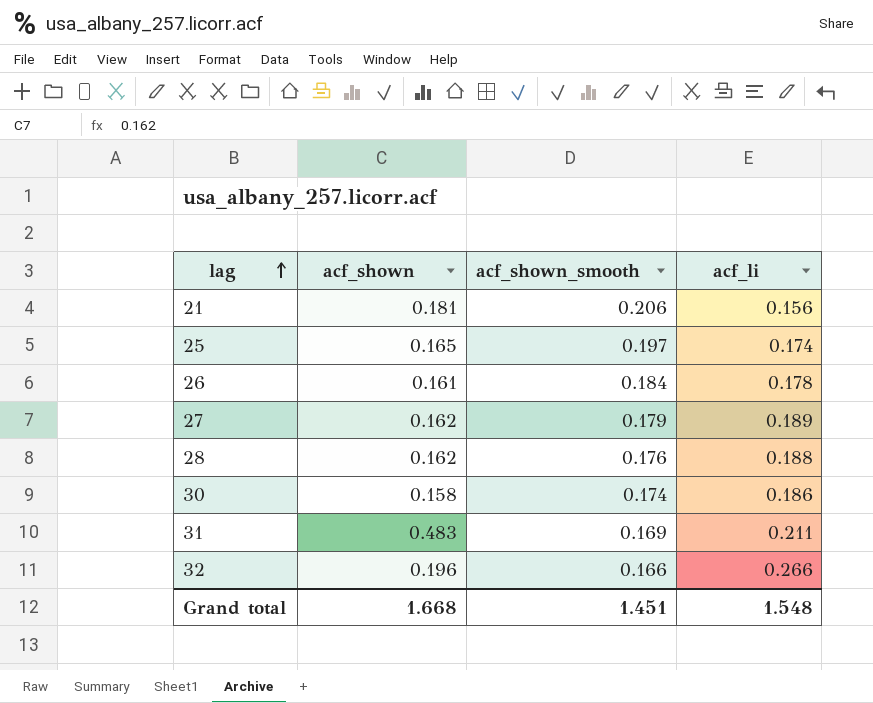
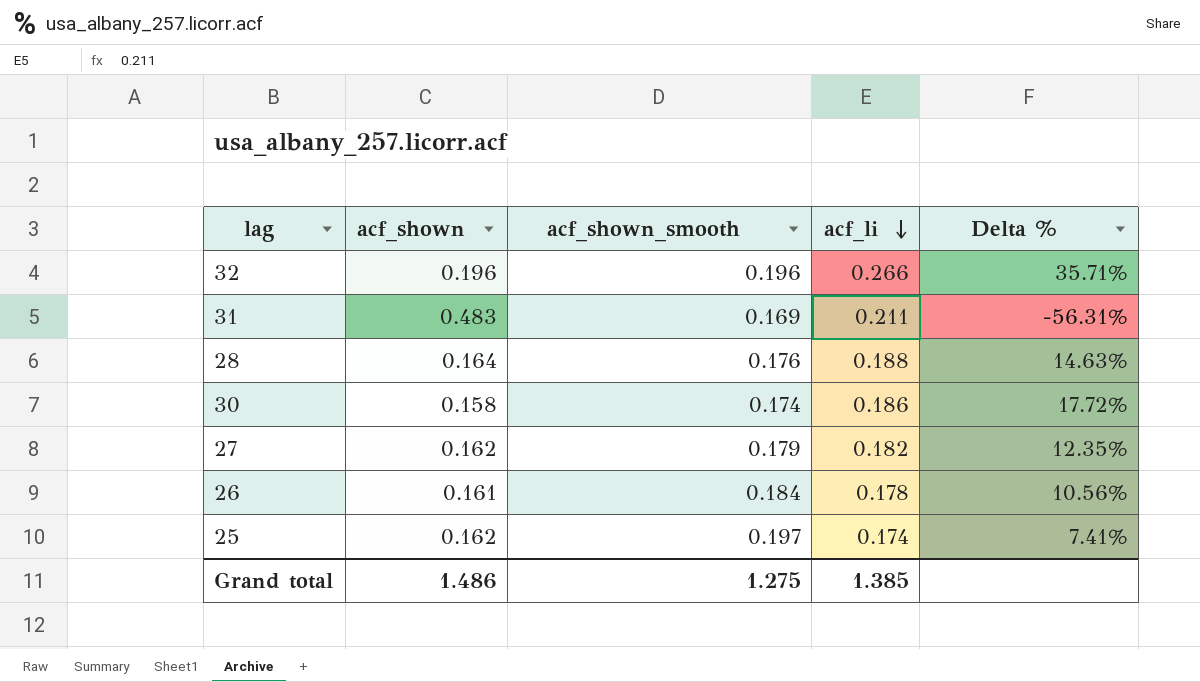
row order: lag ascending -> acf_li descending
column Delta % | formula: none -> ([acf_li] - [acf_shown]) / [acf_shown]
row 21: 0.181 | 0.206 | 0.156 -> none
32 | acf_shown_smooth: 0.166 -> 0.196
28 | acf_shown: 0.162 -> 0.164
27 | acf_li: 0.189 -> 0.182
25 | acf_shown: 0.165 -> 0.162
Grand total | acf_shown: 1.668 -> 1.486
Grand total | acf_shown_smooth: 1.451 -> 1.275
Grand total | acf_li: 1.548 -> 1.385

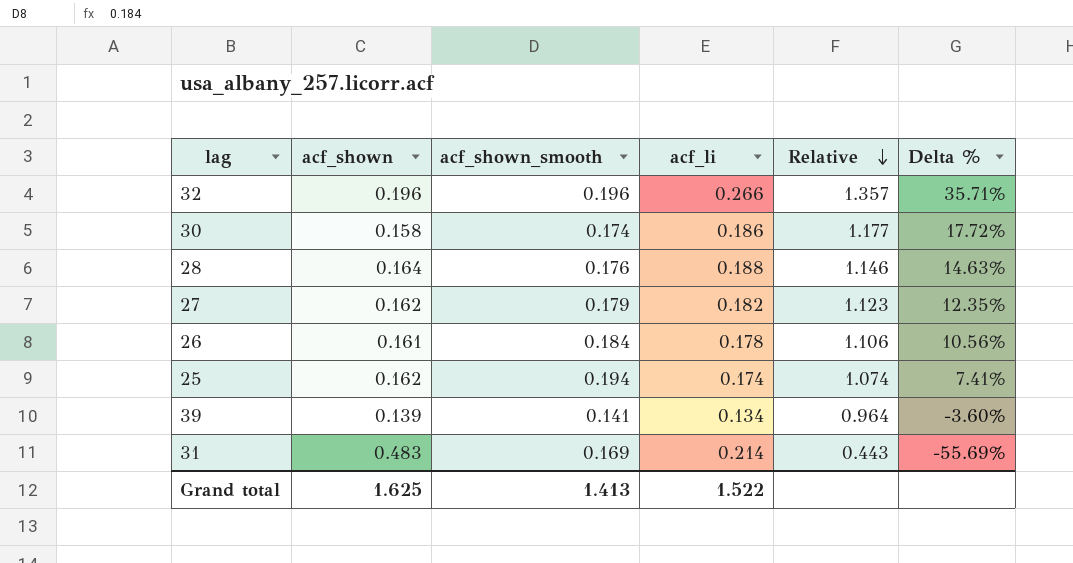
row order: acf_li descending -> Relative descending
column Relative | formula: none -> [acf_li] / [acf_shown]
25 | acf_shown_smooth: 0.197 -> 0.194
row 39: none -> 0.139 | 0.141 | 0.134 | 0.964 | -3.60%
31 | acf_li: 0.211 -> 0.214
31 | Delta %: -56.31% -> -55.69%
Grand total | acf_shown: 1.486 -> 1.625
Grand total | acf_shown_smooth: 1.275 -> 1.413
Grand total | acf_li: 1.385 -> 1.522

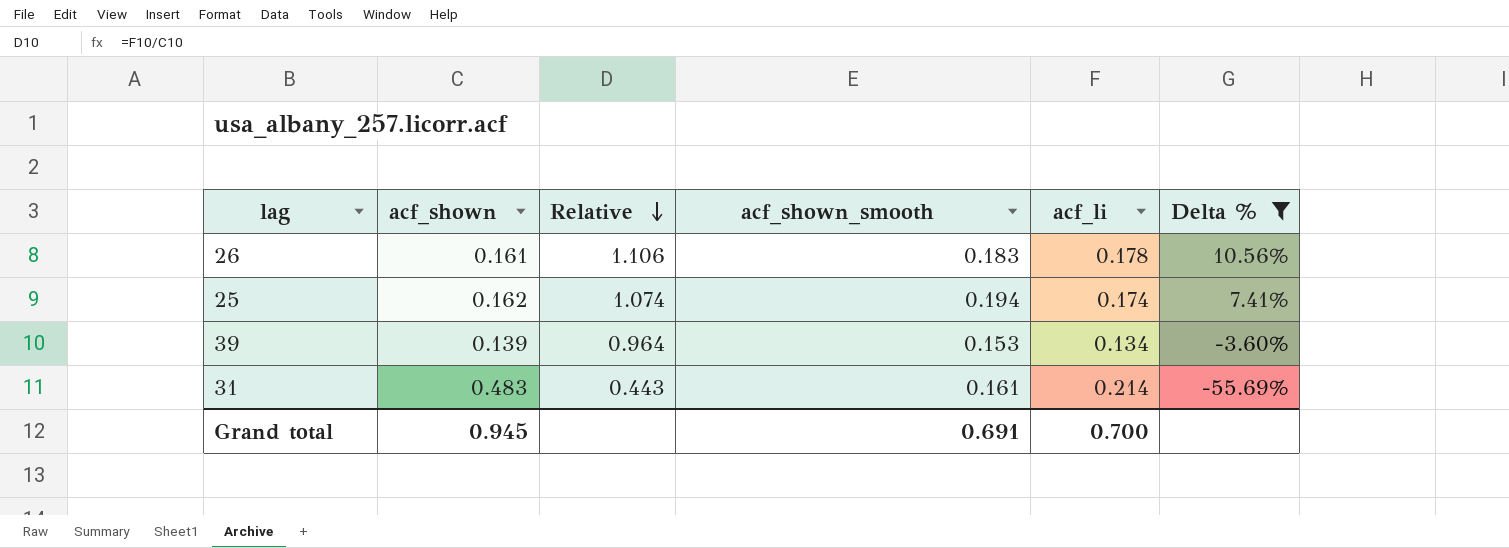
filter: none -> Delta % <= 10.56%
column Relative | position: 5 -> 3
26 | acf_shown_smooth: 0.184 -> 0.183
39 | acf_shown_smooth: 0.141 -> 0.153
31 | acf_shown_smooth: 0.169 -> 0.161
Grand total | acf_shown: 1.625 -> 0.945
Grand total | acf_shown_smooth: 1.413 -> 0.691
Grand total | acf_li: 1.522 -> 0.700

